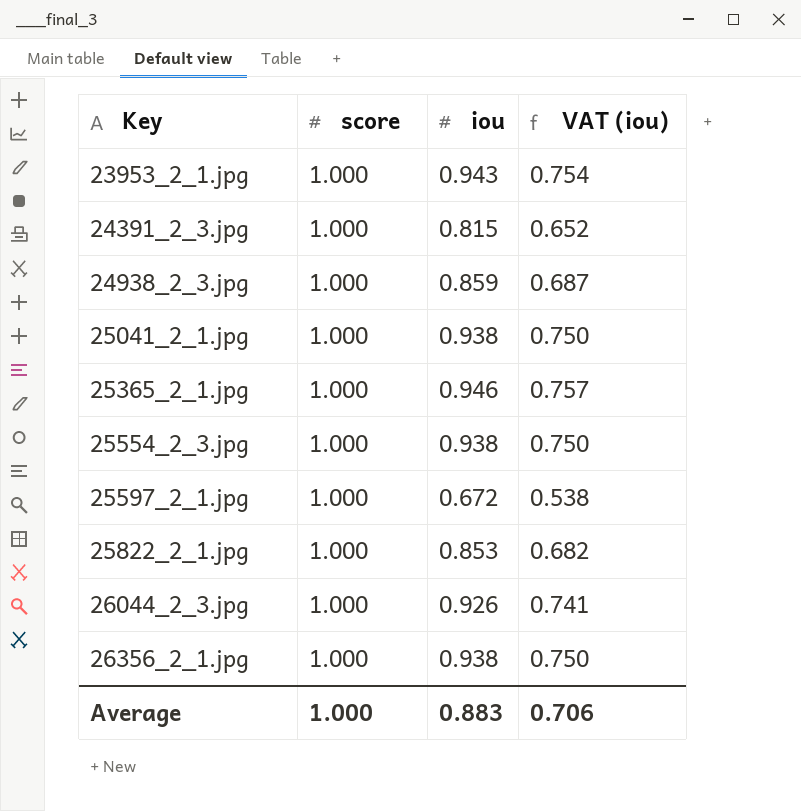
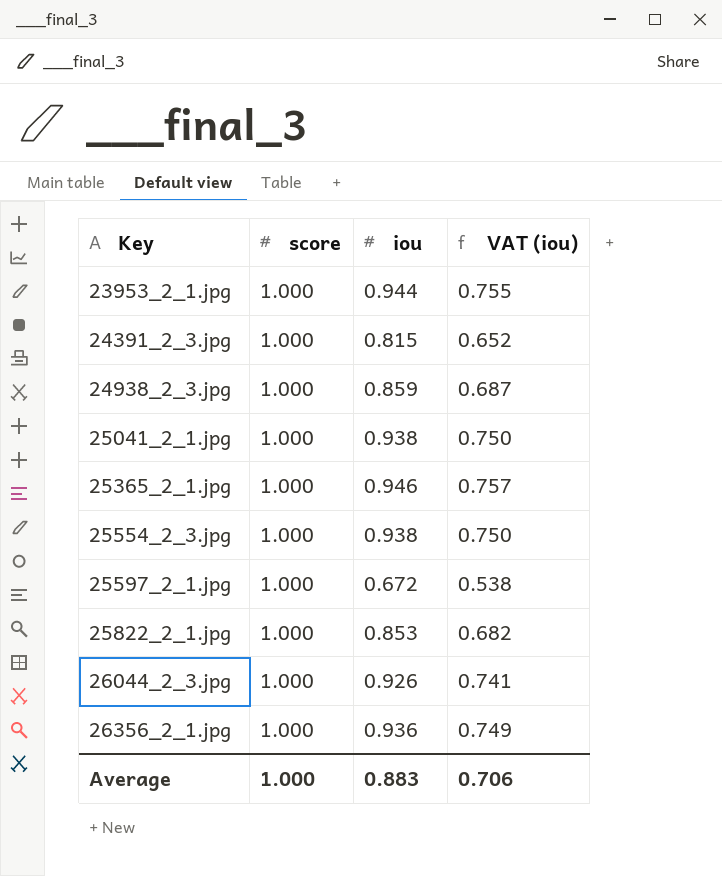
23953_2_1.jpg | iou: 0.943 -> 0.944
23953_2_1.jpg | VAT (iou): 0.754 -> 0.755
26356_2_1.jpg | iou: 0.938 -> 0.936
26356_2_1.jpg | VAT (iou): 0.750 -> 0.749

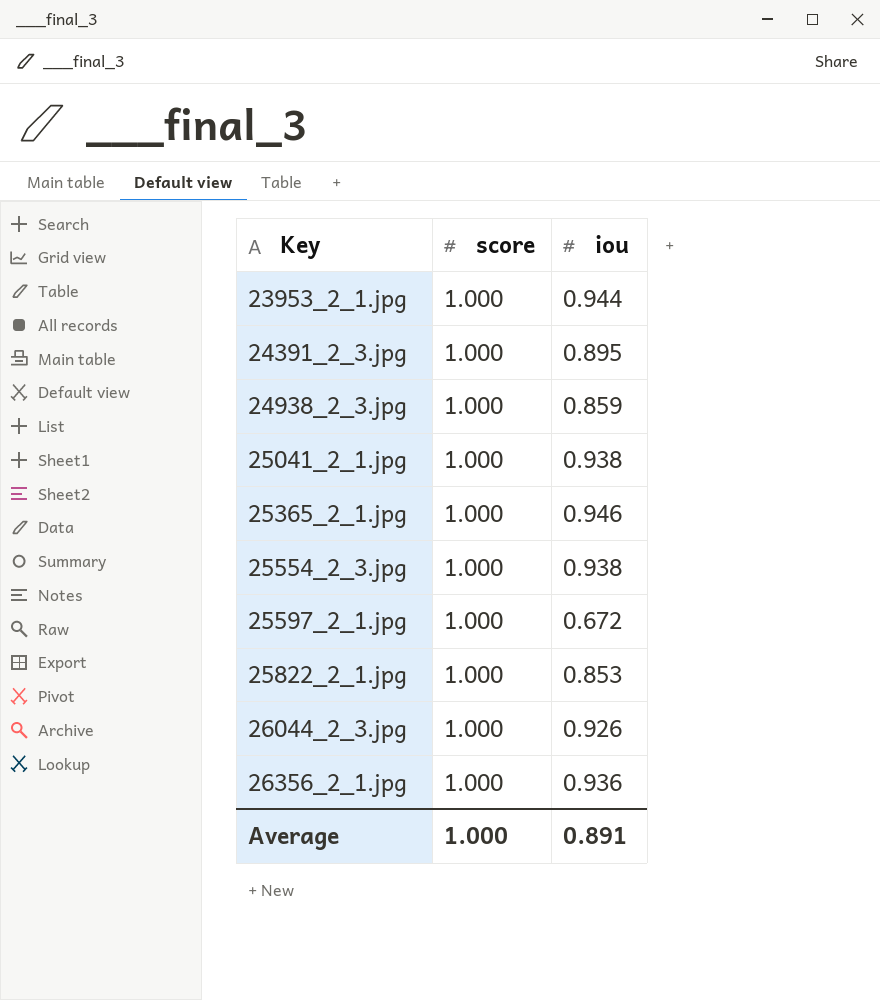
column VAT (iou) | formula: [iou] * 0.8 -> none
24391_2_3.jpg | iou: 0.815 -> 0.895
Average | iou: 0.883 -> 0.891

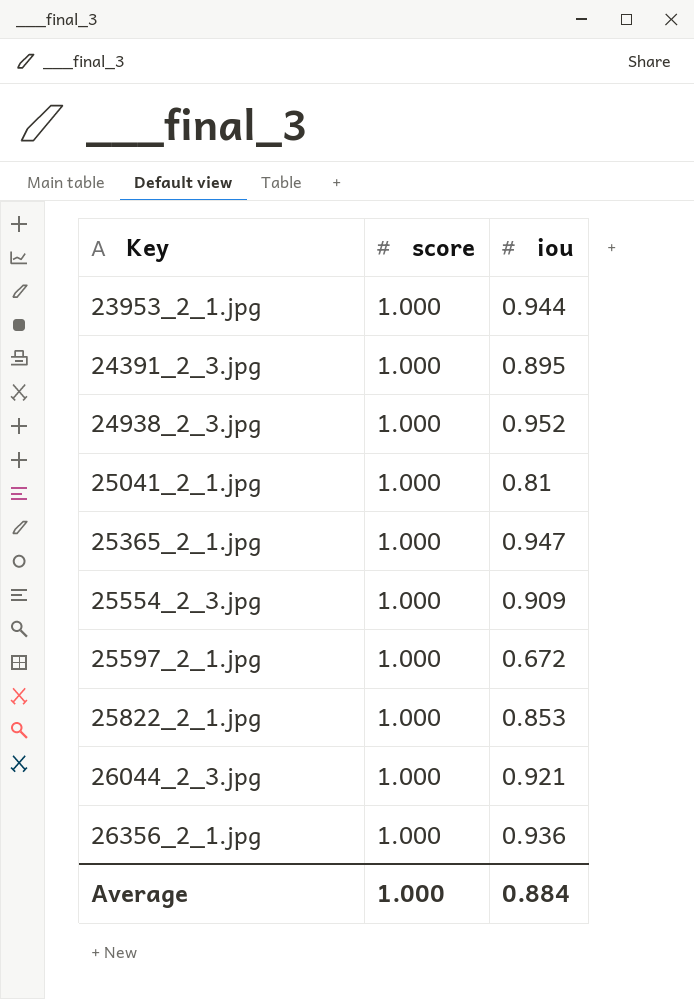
24938_2_3.jpg | iou: 0.859 -> 0.952
25041_2_1.jpg | iou: 0.938 -> 0.81
25365_2_1.jpg | iou: 0.946 -> 0.947
25554_2_3.jpg | iou: 0.938 -> 0.909
26044_2_3.jpg | iou: 0.926 -> 0.921
Average | iou: 0.891 -> 0.884

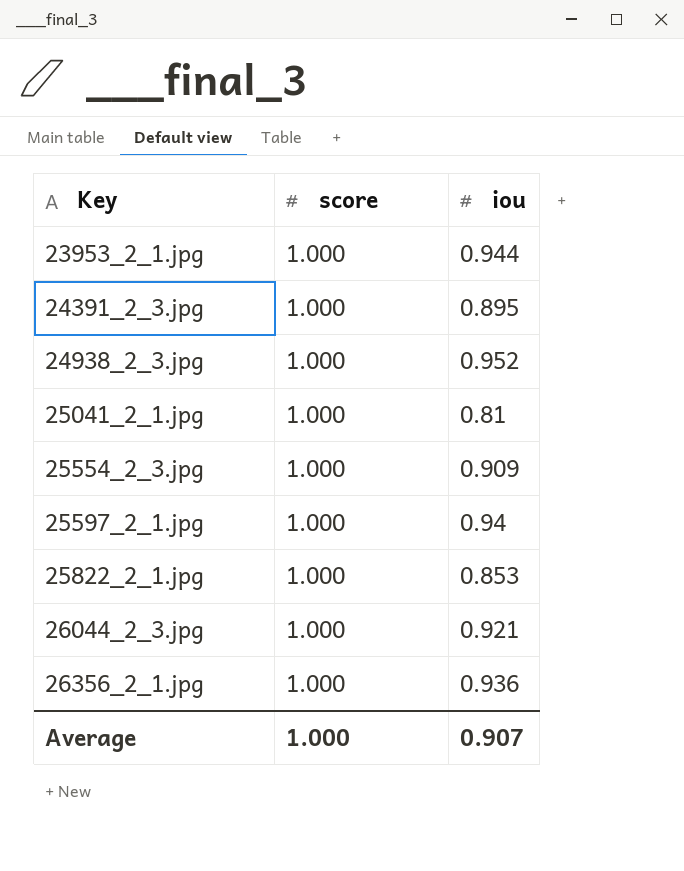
row 25365_2_1.jpg: 1.000 | 0.947 -> none
25597_2_1.jpg | iou: 0.672 -> 0.94
Average | iou: 0.884 -> 0.907

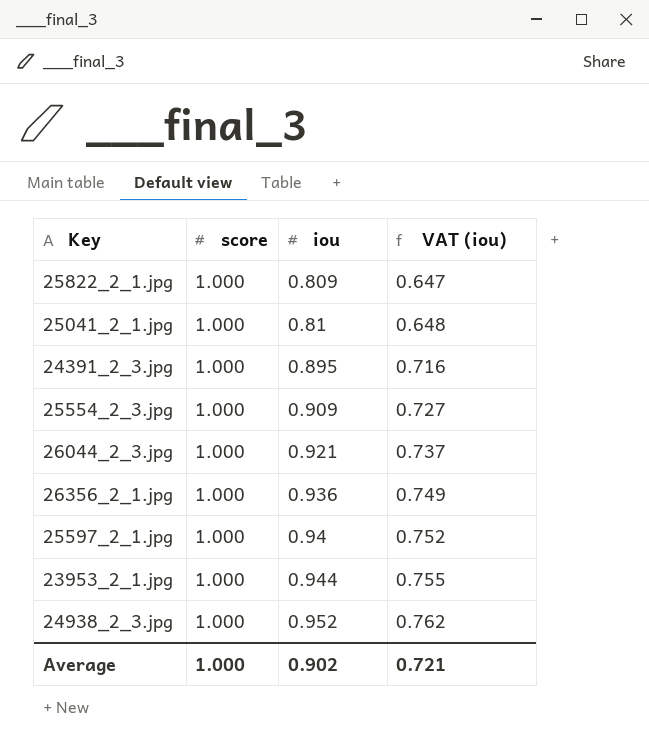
row order: Key ascending -> iou ascending
column VAT (iou) | formula: none -> [iou] * 0.8
25822_2_1.jpg | iou: 0.853 -> 0.809
Average | iou: 0.907 -> 0.902

